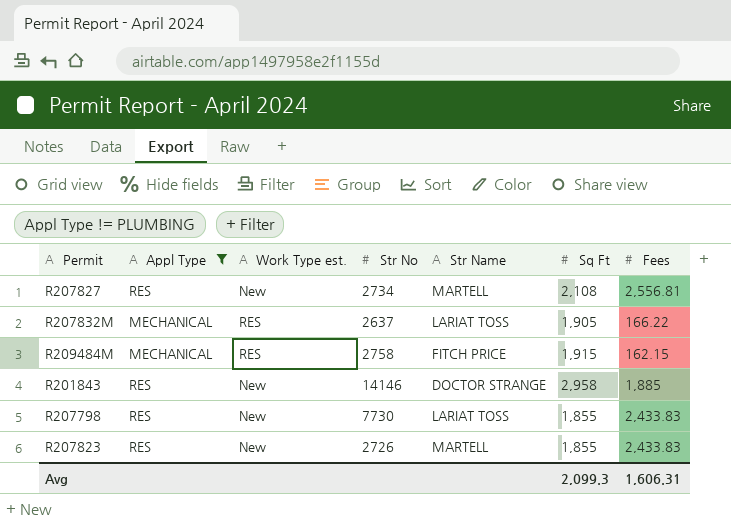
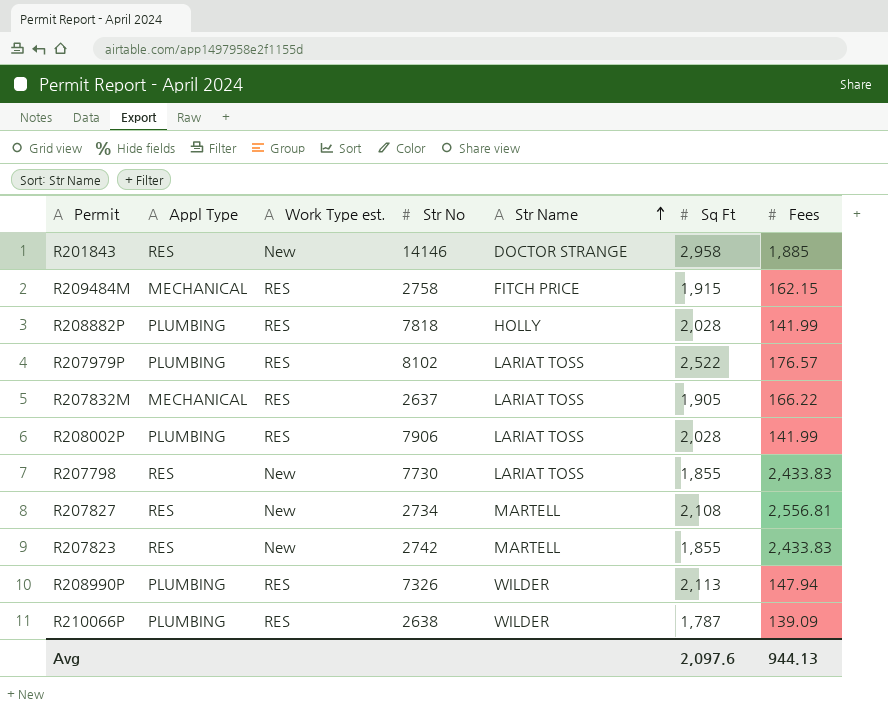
filter: Appl Type != PLUMBING -> none
row order: none -> Str Name ascending
R207823 | Str No: 2726 -> 2742
Avg | Sq Ft: 2,099.3 -> 2,097.6
Avg | Fees: 1,606.31 -> 944.13

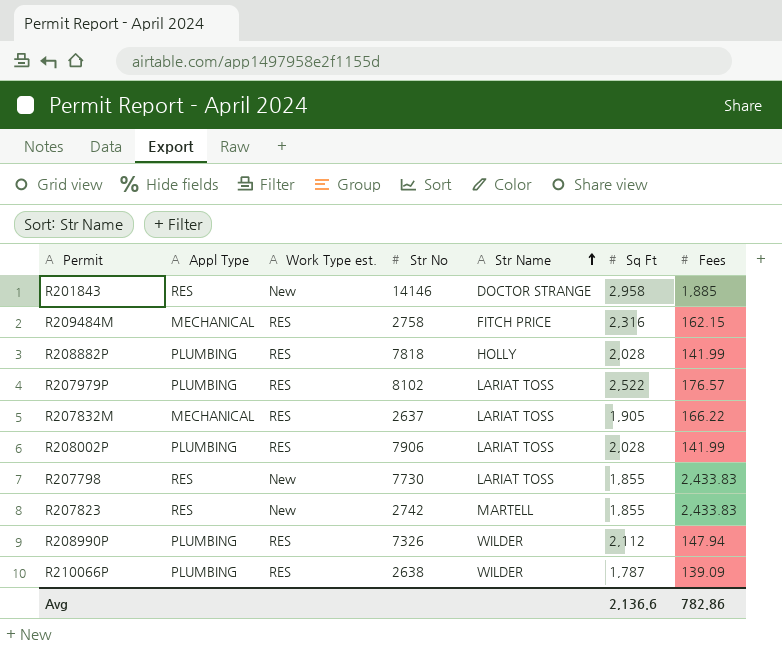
row R207827: RES | New | 2734 | MARTELL | 2,108 | 2,556.81 -> none
R209484M | Sq Ft: 1,915 -> 2,316
R208990P | Sq Ft: 2,113 -> 2,112
Avg | Sq Ft: 2,097.6 -> 2,136.6
Avg | Fees: 944.13 -> 782.86

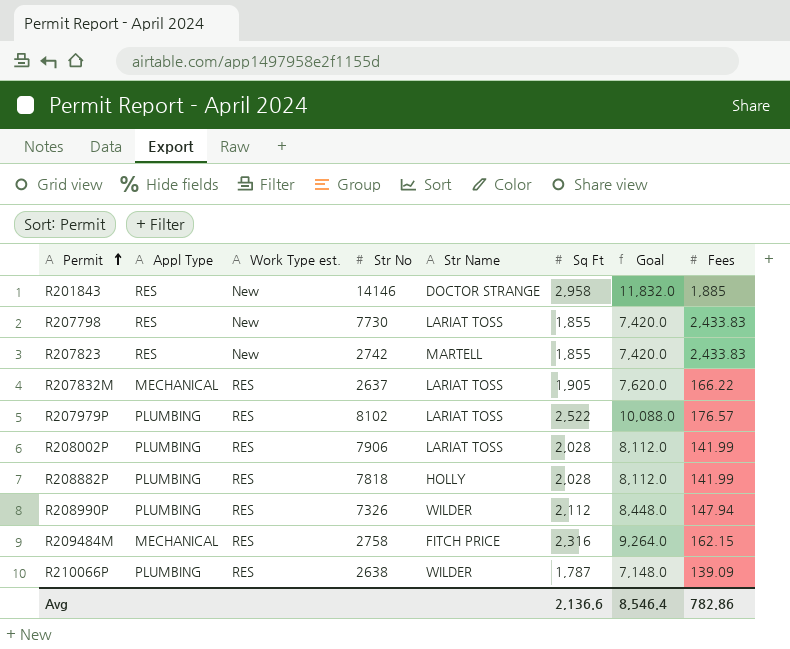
row order: Str Name ascending -> Permit ascending
column Goal | formula: none -> [Sq Ft] * 4

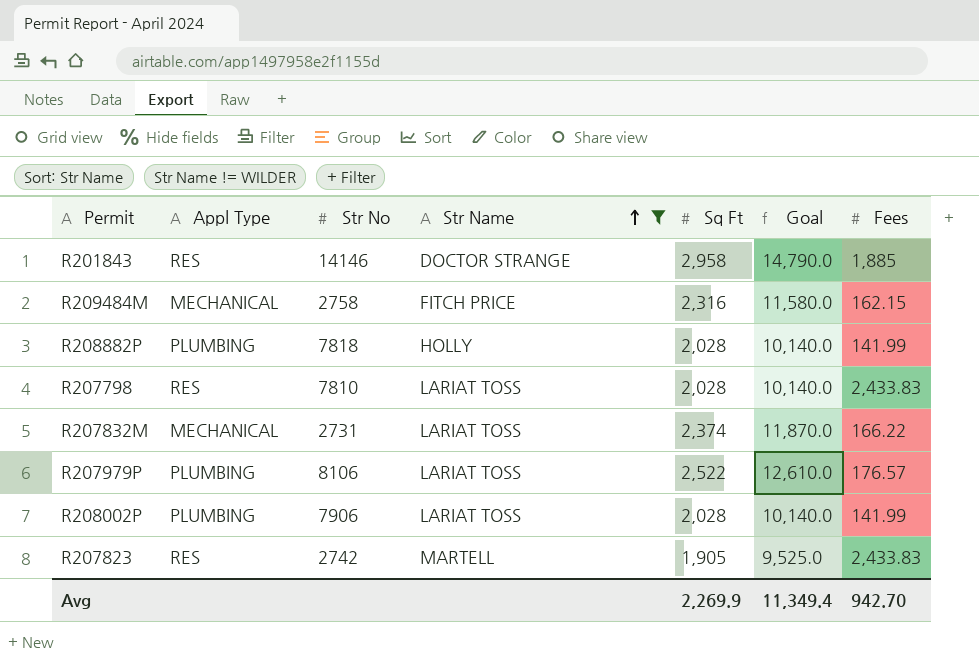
filter: none -> Str Name != WILDER
row order: Permit ascending -> Str Name ascending
column Work Type est. | position: 3 -> none
column Goal | formula: [Sq Ft] * 4 -> [Sq Ft] * 5
R207798 | Str No: 7730 -> 7810
R207798 | Sq Ft: 1,855 -> 2,028
R207832M | Str No: 2637 -> 2731
R207832M | Sq Ft: 1,905 -> 2,374
R207979P | Str No: 8102 -> 8106
R207823 | Sq Ft: 1,855 -> 1,905
Avg | Sq Ft: 2,136.6 -> 2,269.9
Avg | Goal: 8,546.4 -> 11,349.4
Avg | Fees: 782.86 -> 942.70

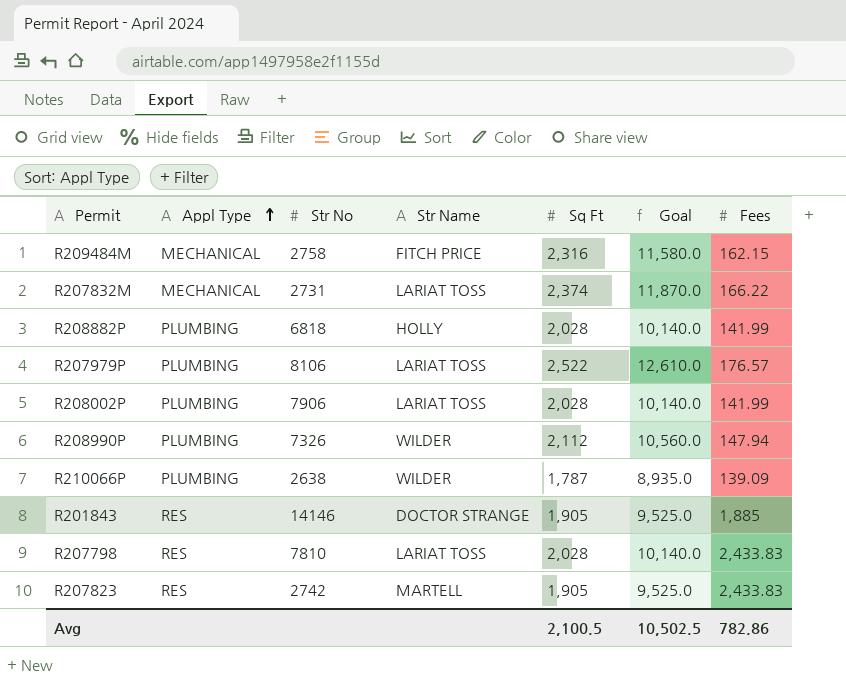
filter: Str Name != WILDER -> none
row order: Str Name ascending -> Appl Type ascending
R208882P | Str No: 7818 -> 6818
R201843 | Sq Ft: 2,958 -> 1,905
R201843 | Goal: 14,790.0 -> 9,525.0
Avg | Sq Ft: 2,269.9 -> 2,100.5
Avg | Goal: 11,349.4 -> 10,502.5
Avg | Fees: 942.70 -> 782.86

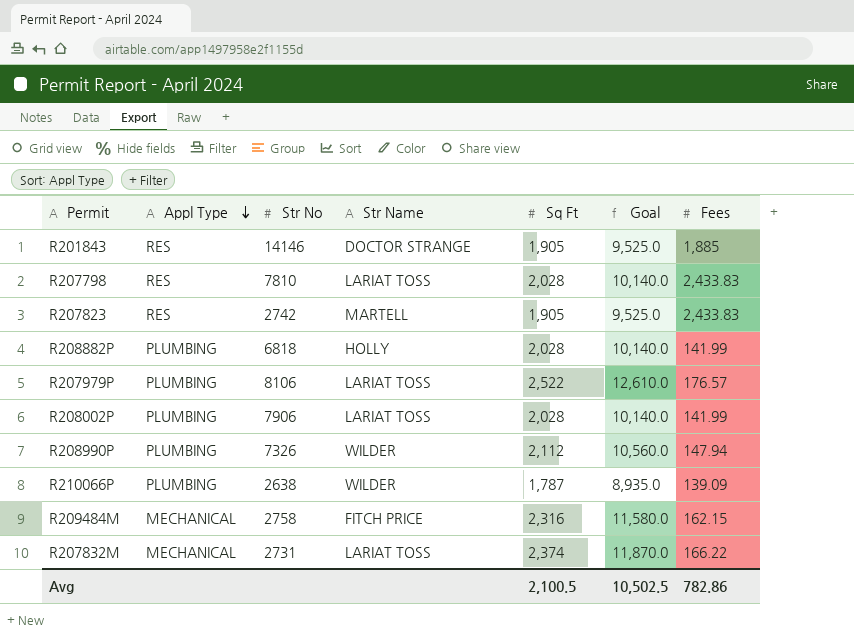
row order: Appl Type ascending -> Appl Type descending

